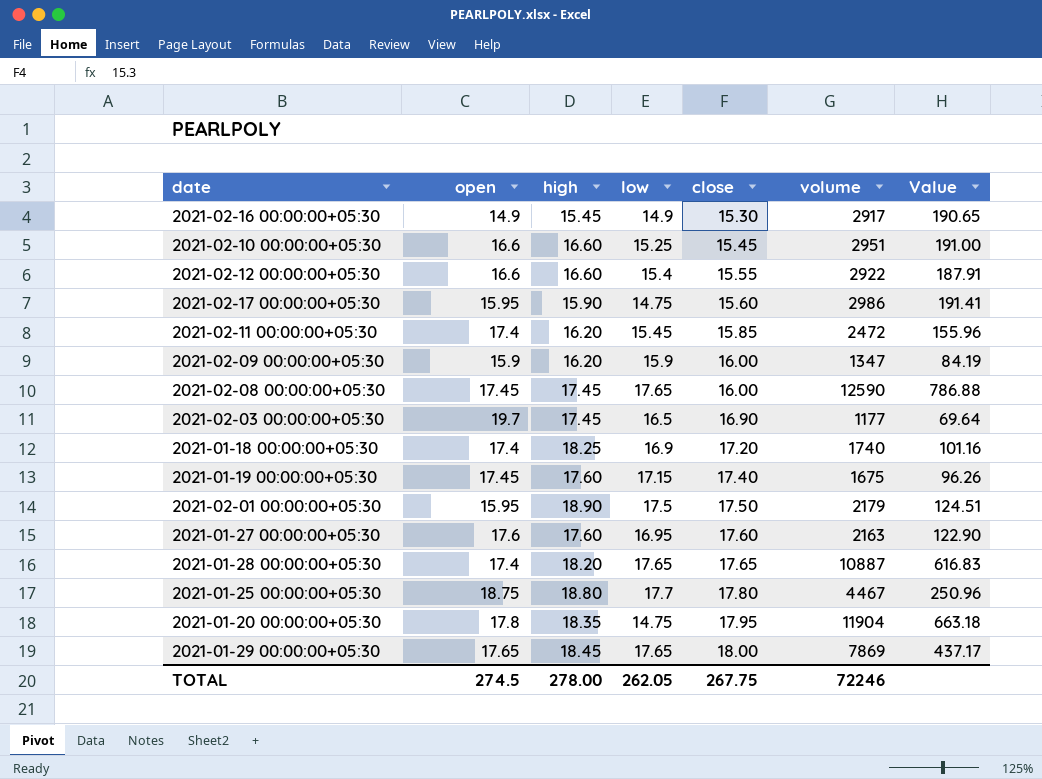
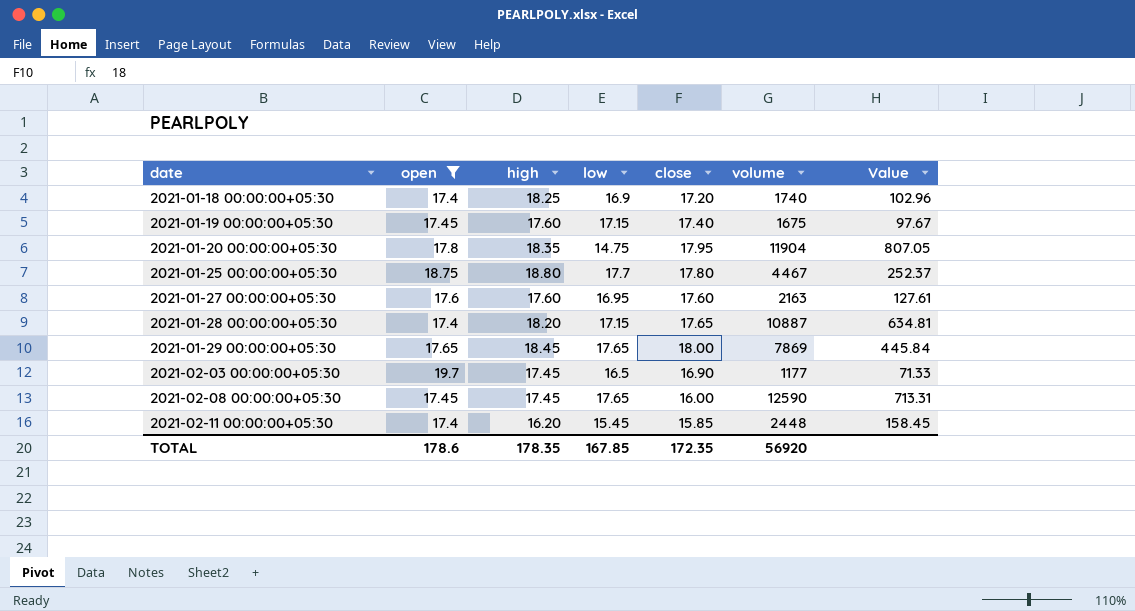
filter: none -> open >= 17.4
row order: close ascending -> date ascending
column Value | formula: [volume] / [close] -> [volume] / [low]
2021-01-28 00:00:00+05:30 | low: 17.65 -> 17.15
2021-02-11 00:00:00+05:30 | volume: 2472 -> 2448
TOTAL | open: 274.5 -> 178.6
TOTAL | high: 278.00 -> 178.35
TOTAL | low: 262.05 -> 167.85
TOTAL | close: 267.75 -> 172.35
TOTAL | volume: 72246 -> 56920

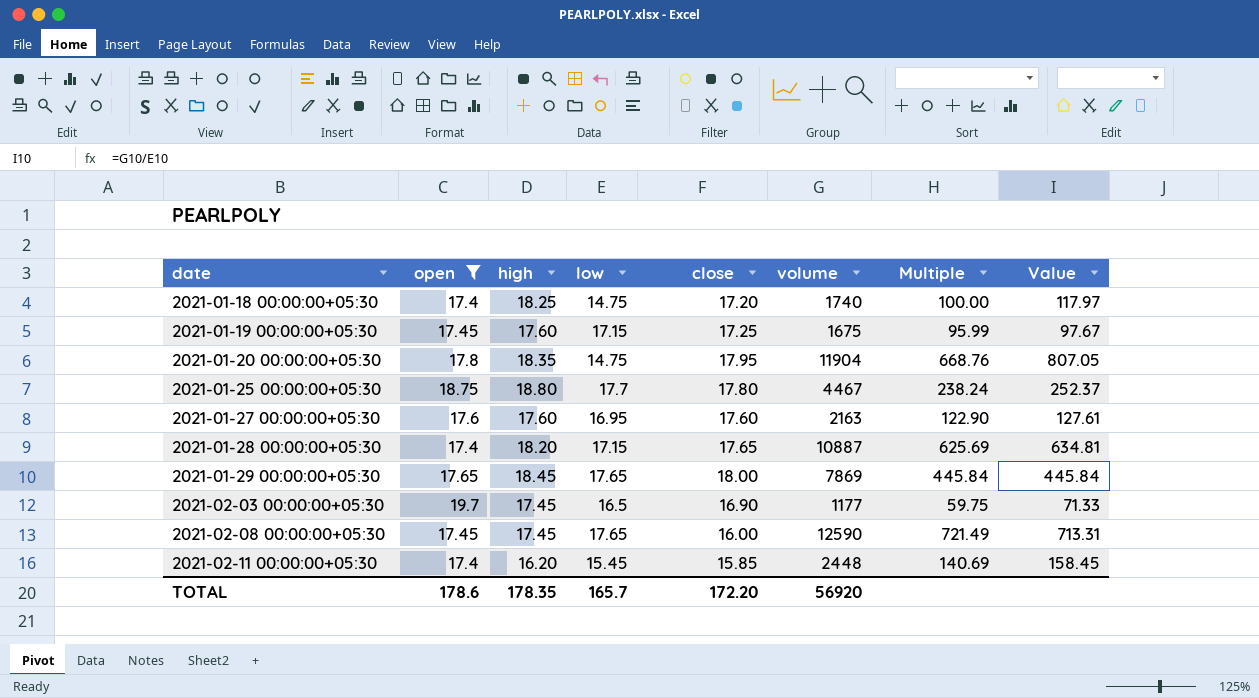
column Multiple | formula: none -> [volume] / [open]
2021-01-18 00:00:00+05:30 | low: 16.9 -> 14.75
2021-01-18 00:00:00+05:30 | Value: 102.96 -> 117.97
2021-01-19 00:00:00+05:30 | close: 17.40 -> 17.25
TOTAL | low: 167.85 -> 165.7
TOTAL | close: 172.35 -> 172.20

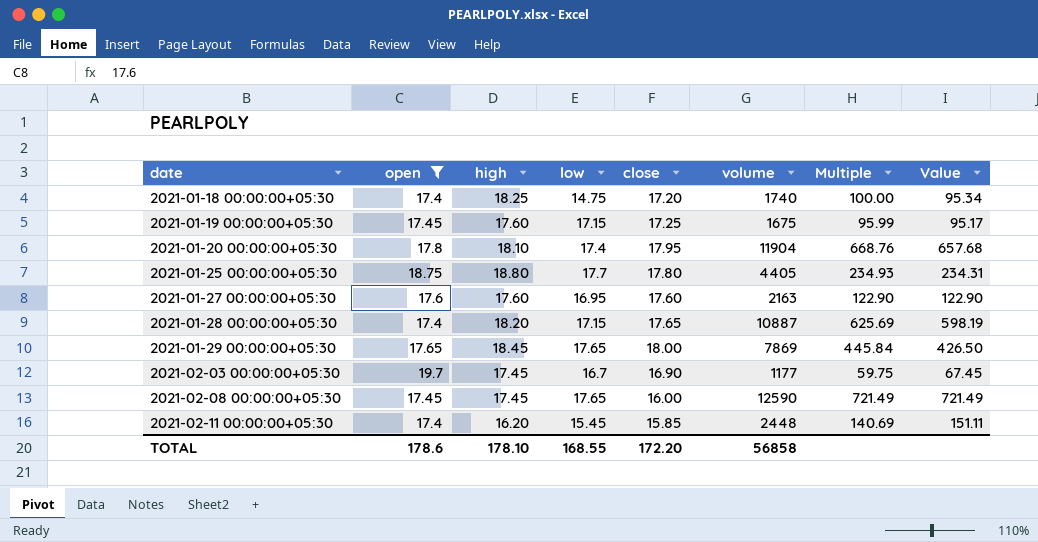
column Value | formula: [volume] / [low] -> [volume] / [high]
2021-01-20 00:00:00+05:30 | high: 18.35 -> 18.10
2021-01-20 00:00:00+05:30 | low: 14.75 -> 17.4
2021-01-25 00:00:00+05:30 | volume: 4467 -> 4405
2021-01-25 00:00:00+05:30 | Multiple: 238.24 -> 234.93
2021-02-03 00:00:00+05:30 | low: 16.5 -> 16.7
TOTAL | high: 178.35 -> 178.10
TOTAL | low: 165.7 -> 168.55
TOTAL | volume: 56920 -> 56858

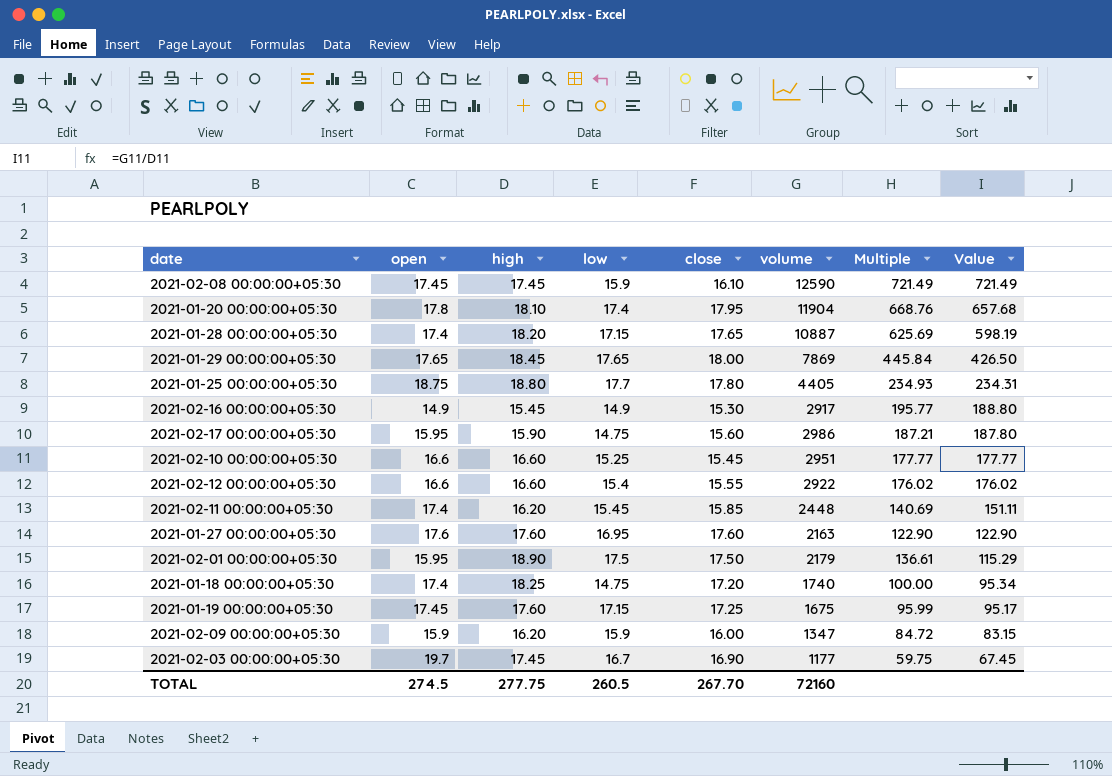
filter: open >= 17.4 -> none
row order: date ascending -> Value descending
2021-02-08 00:00:00+05:30 | low: 17.65 -> 15.9
2021-02-08 00:00:00+05:30 | close: 16.00 -> 16.10
TOTAL | open: 178.6 -> 274.5
TOTAL | high: 178.10 -> 277.75
TOTAL | low: 168.55 -> 260.5
TOTAL | close: 172.20 -> 267.70
TOTAL | volume: 56858 -> 72160

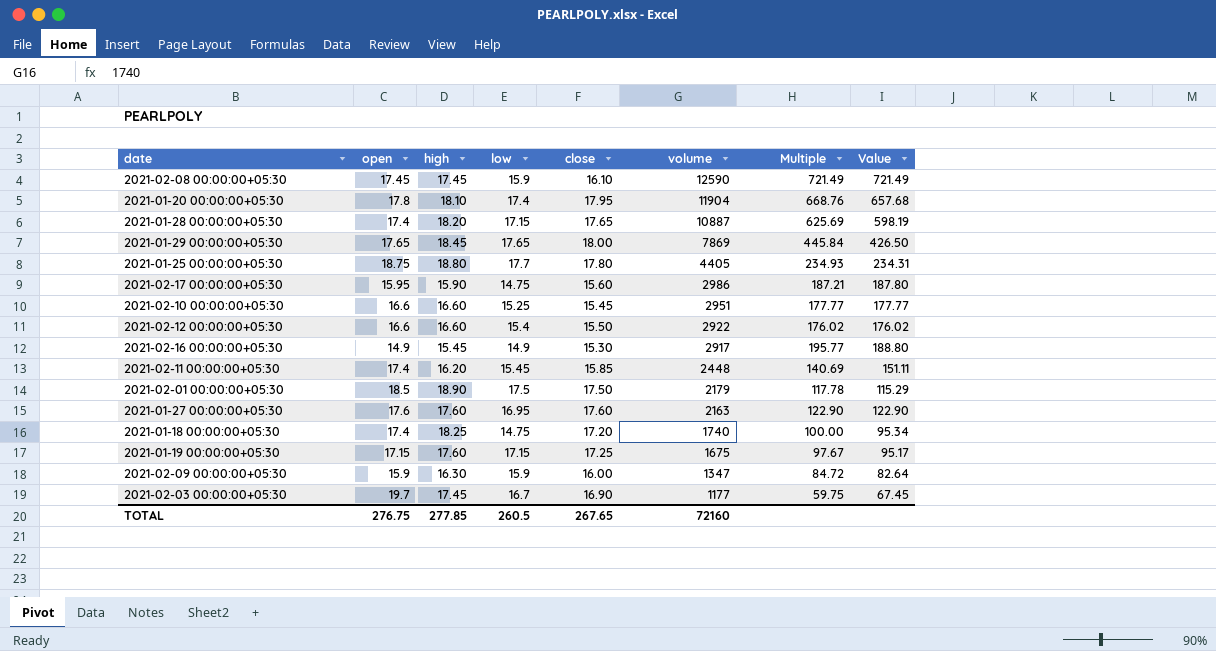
row order: Value descending -> volume descending
2021-02-12 00:00:00+05:30 | close: 15.55 -> 15.50
2021-02-01 00:00:00+05:30 | open: 15.95 -> 18.5
2021-02-01 00:00:00+05:30 | Multiple: 136.61 -> 117.78
2021-01-19 00:00:00+05:30 | open: 17.45 -> 17.15
2021-01-19 00:00:00+05:30 | Multiple: 95.99 -> 97.67
2021-02-09 00:00:00+05:30 | high: 16.20 -> 16.30
2021-02-09 00:00:00+05:30 | Value: 83.15 -> 82.64
TOTAL | open: 274.5 -> 276.75
TOTAL | high: 277.75 -> 277.85
TOTAL | close: 267.70 -> 267.65

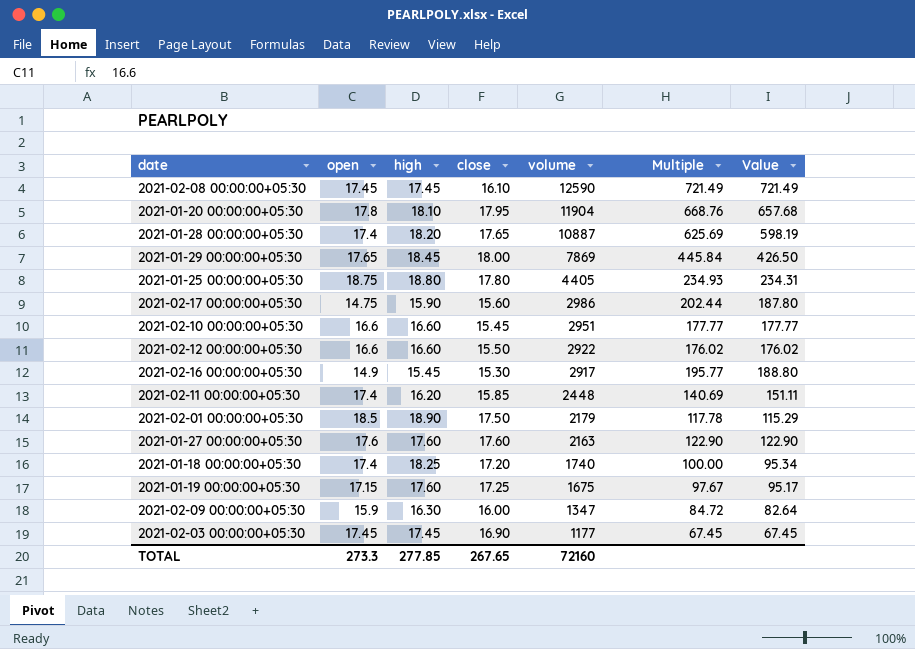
column low | position: 4 -> none
2021-02-17 00:00:00+05:30 | open: 15.95 -> 14.75
2021-02-17 00:00:00+05:30 | Multiple: 187.21 -> 202.44
2021-02-03 00:00:00+05:30 | open: 19.7 -> 17.45
2021-02-03 00:00:00+05:30 | Multiple: 59.75 -> 67.45
TOTAL | open: 276.75 -> 273.3

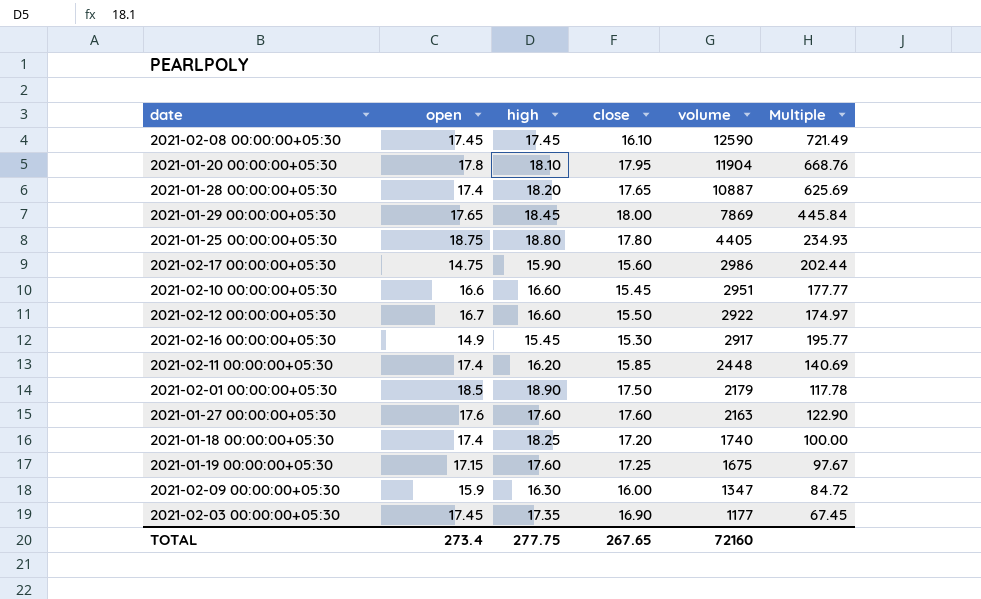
column Value | formula: [volume] / [high] -> none
2021-02-12 00:00:00+05:30 | open: 16.6 -> 16.7
2021-02-12 00:00:00+05:30 | Multiple: 176.02 -> 174.97
2021-02-03 00:00:00+05:30 | high: 17.45 -> 17.35
TOTAL | open: 273.3 -> 273.4
TOTAL | high: 277.85 -> 277.75

